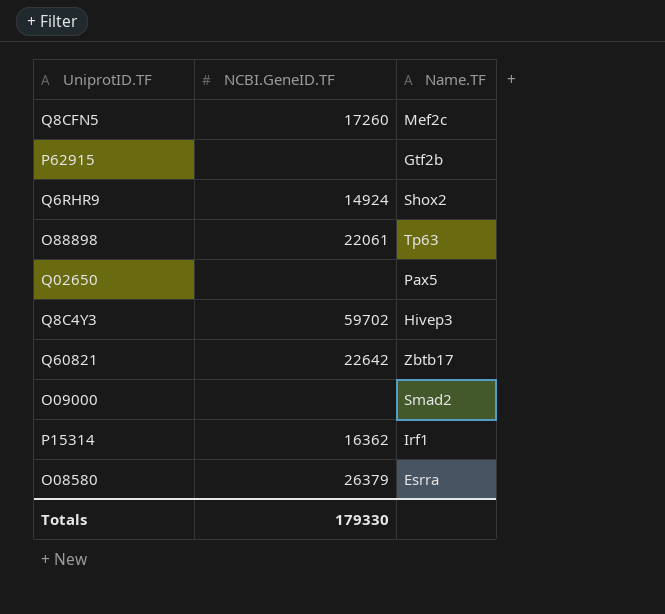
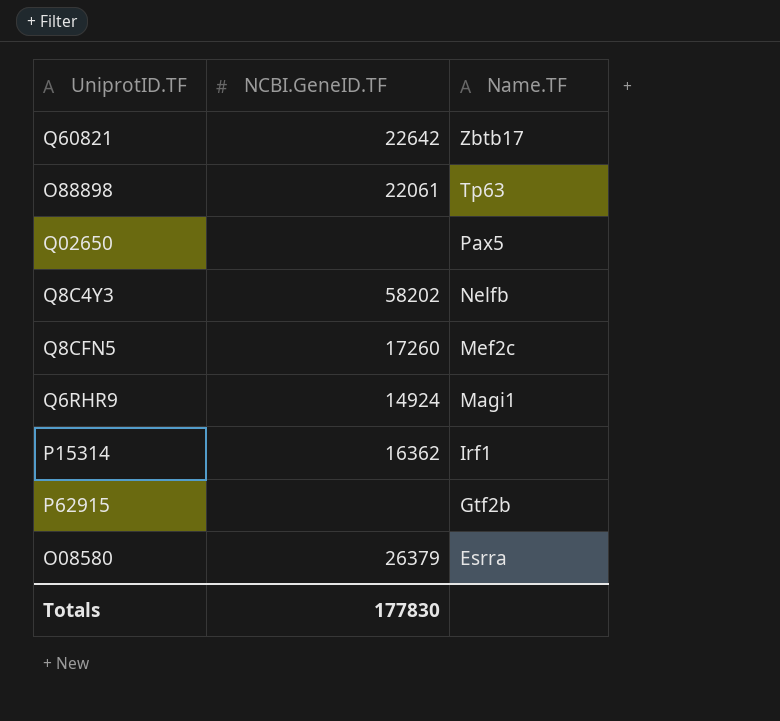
row order: none -> Name.TF descending
row O09000: none | Smad2 -> none
Q8C4Y3 | NCBI.GeneID.TF: 59702 -> 58202
Q8C4Y3 | Name.TF: Hivep3 -> Nelfb
Q6RHR9 | Name.TF: Shox2 -> Magi1
Totals | NCBI.GeneID.TF: 179330 -> 177830

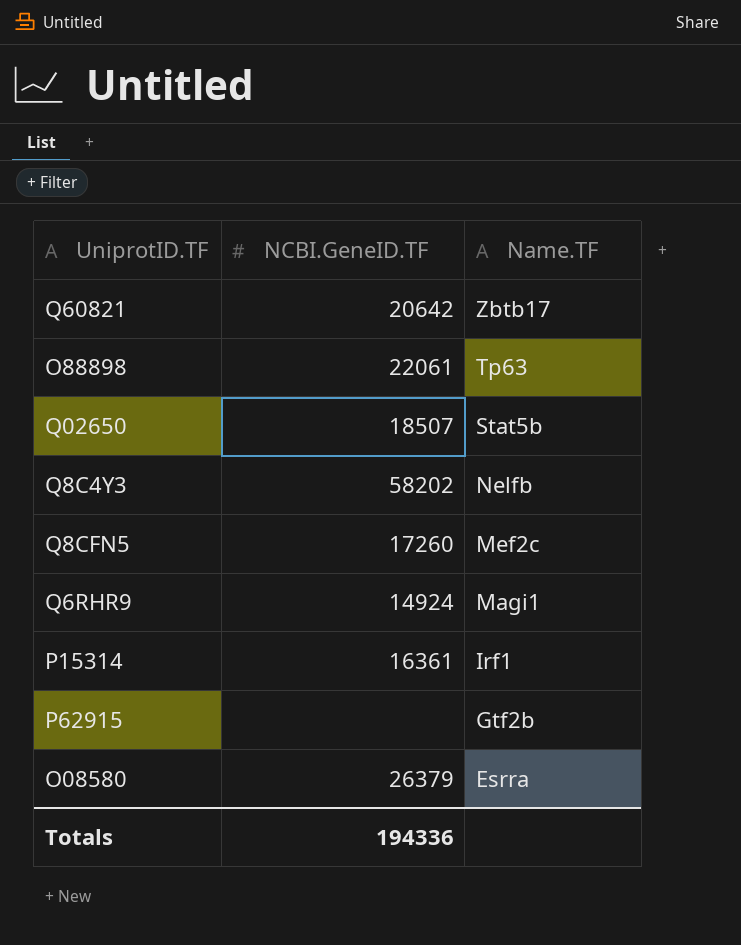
Q60821 | NCBI.GeneID.TF: 22642 -> 20642
Q02650 | NCBI.GeneID.TF: none -> 18507
Q02650 | Name.TF: Pax5 -> Stat5b
P15314 | NCBI.GeneID.TF: 16362 -> 16361
Totals | NCBI.GeneID.TF: 177830 -> 194336

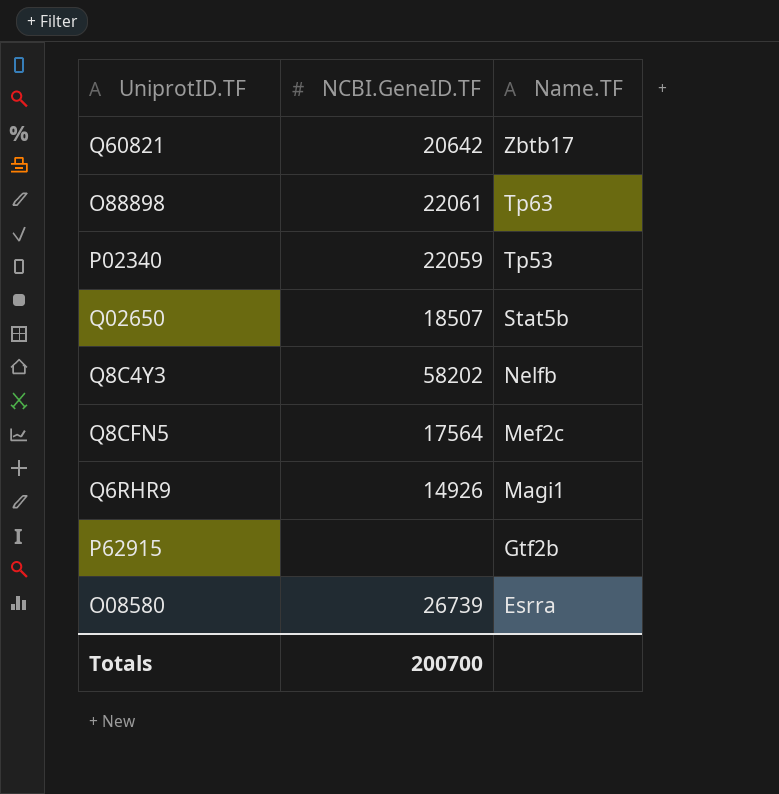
row P15314: 16361 | Irf1 -> none
row P02340: none -> 22059 | Tp53
Q8CFN5 | NCBI.GeneID.TF: 17260 -> 17564
Q6RHR9 | NCBI.GeneID.TF: 14924 -> 14926
O08580 | NCBI.GeneID.TF: 26379 -> 26739
Totals | NCBI.GeneID.TF: 194336 -> 200700

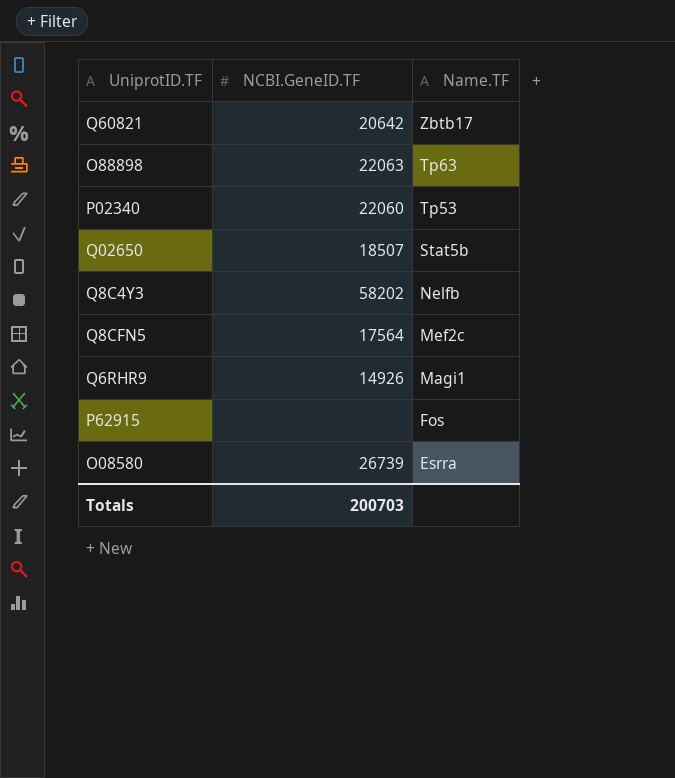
O88898 | NCBI.GeneID.TF: 22061 -> 22063
P02340 | NCBI.GeneID.TF: 22059 -> 22060
P62915 | Name.TF: Gtf2b -> Fos
Totals | NCBI.GeneID.TF: 200700 -> 200703

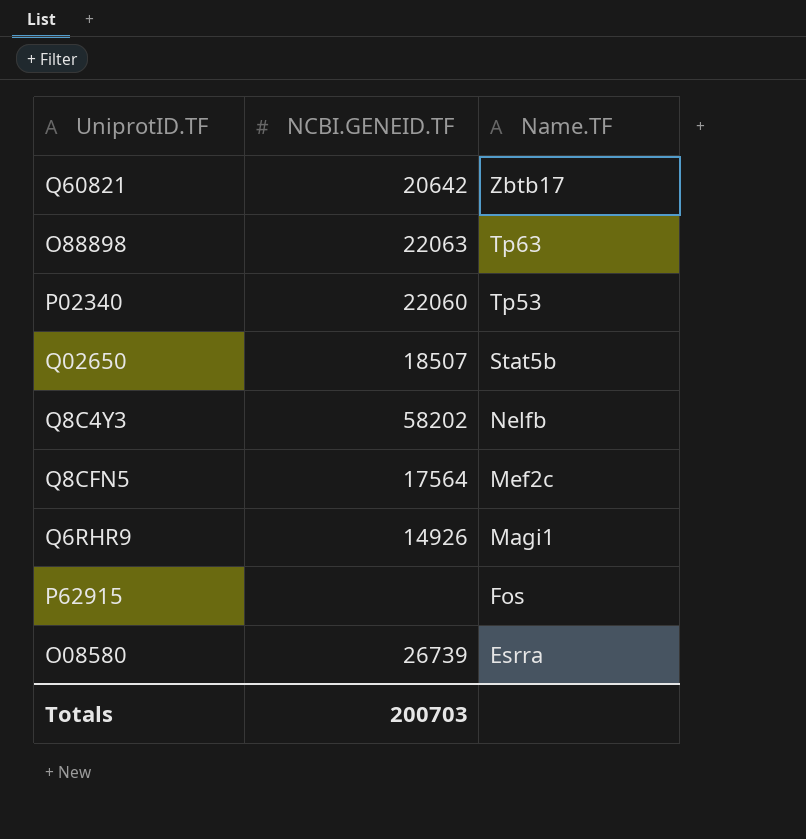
column name: NCBI.GeneID.TF -> NCBI.GENEID.TF

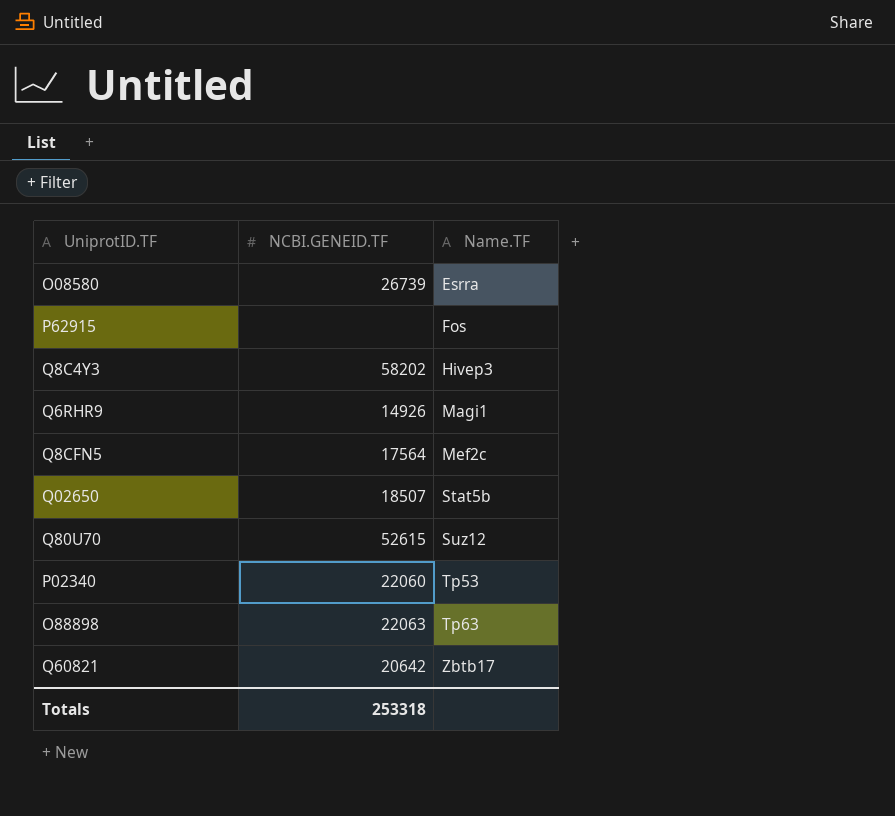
row order: Name.TF descending -> Name.TF ascending
Q8C4Y3 | Name.TF: Nelfb -> Hivep3
row Q80U70: none -> 52615 | Suz12
Totals | NCBI.GENEID.TF: 200703 -> 253318

